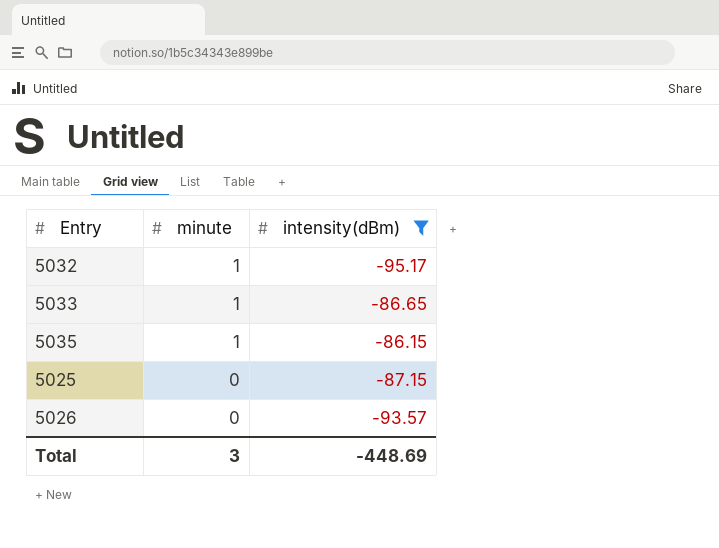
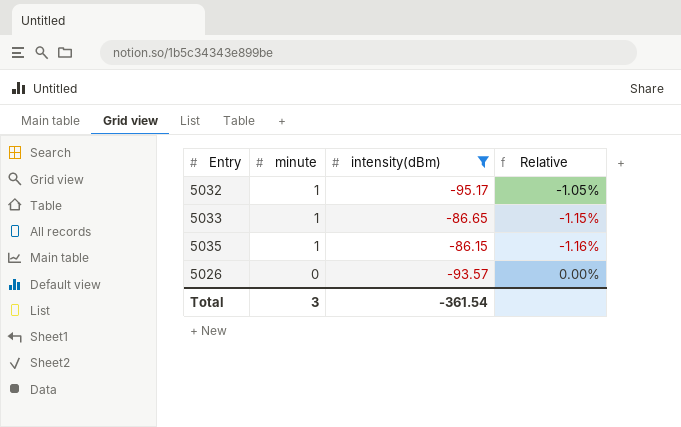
column Relative | formula: none -> [minute] / [intensity(dBm)]
row 5025: 0 | -87.15 -> none
Total | intensity(dBm): -448.69 -> -361.54

